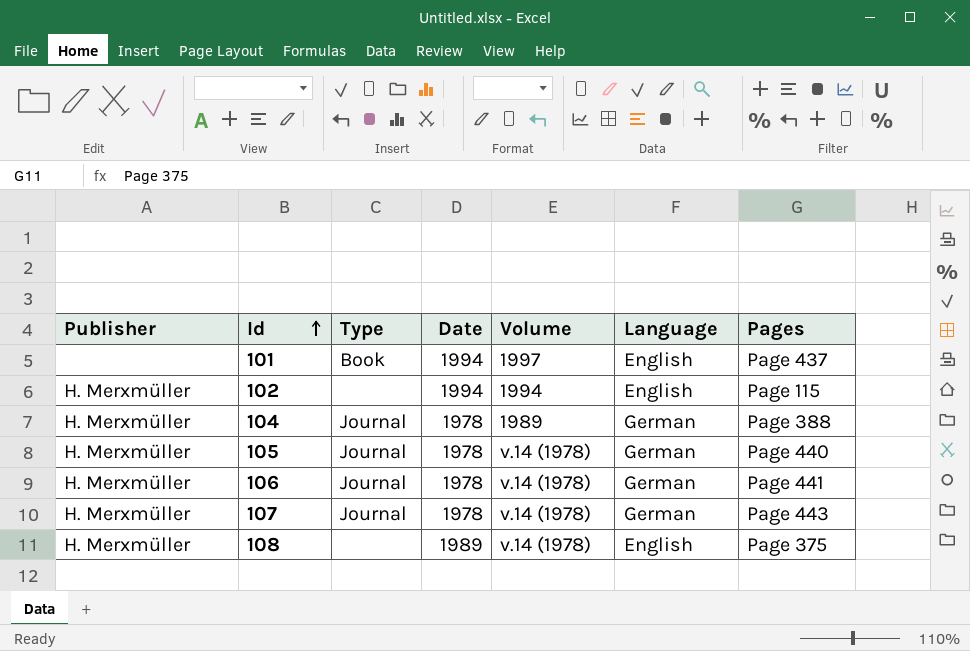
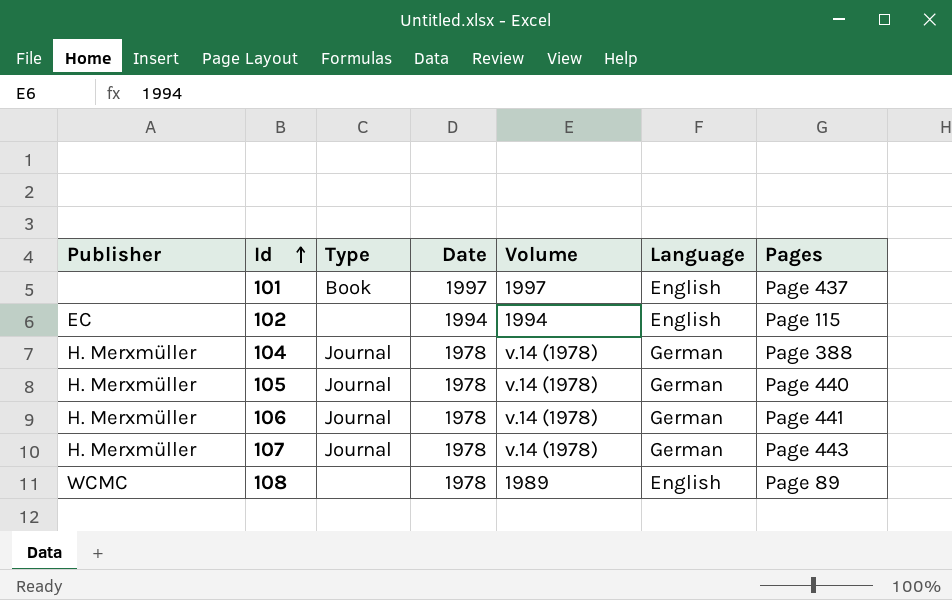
101 | Date: 1994 -> 1997
102 | Publisher: H. Merxmüller -> EC
104 | Volume: 1989 -> v.14 (1978)
108 | Publisher: H. Merxmüller -> WCMC
108 | Date: 1989 -> 1978
108 | Volume: v.14 (1978) -> 1989
108 | Pages: Page 375 -> Page 89

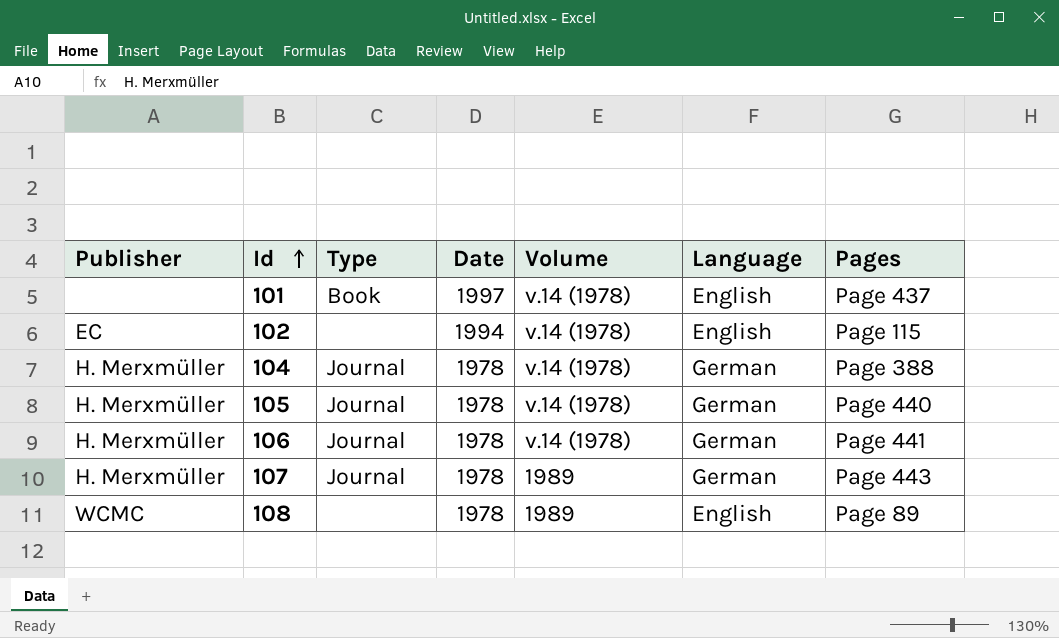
101 | Volume: 1997 -> v.14 (1978)
102 | Volume: 1994 -> v.14 (1978)
107 | Volume: v.14 (1978) -> 1989

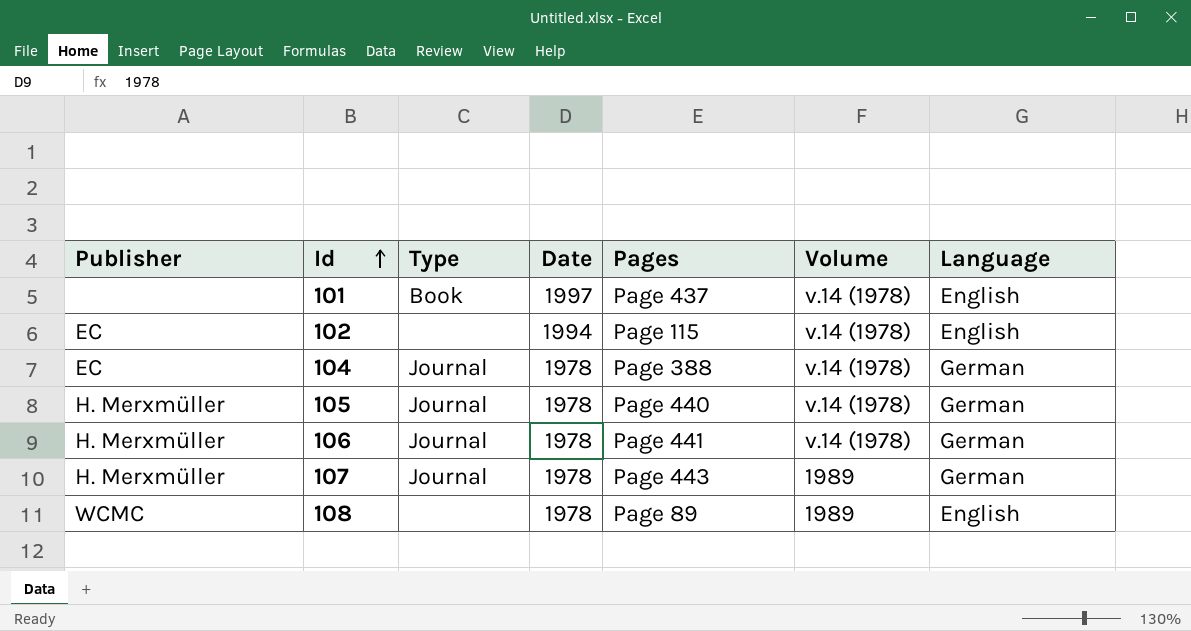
column Pages | position: 7 -> 5
104 | Publisher: H. Merxmüller -> EC

